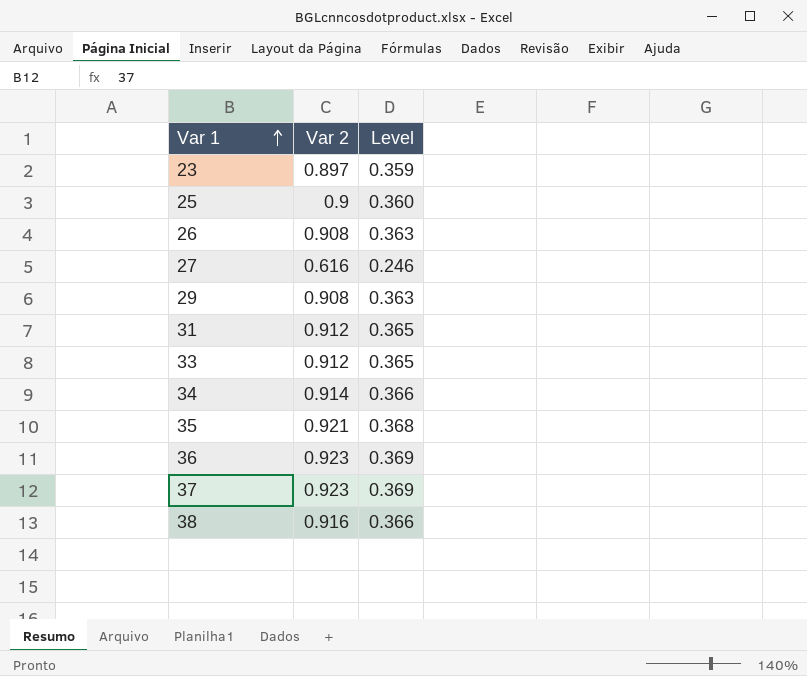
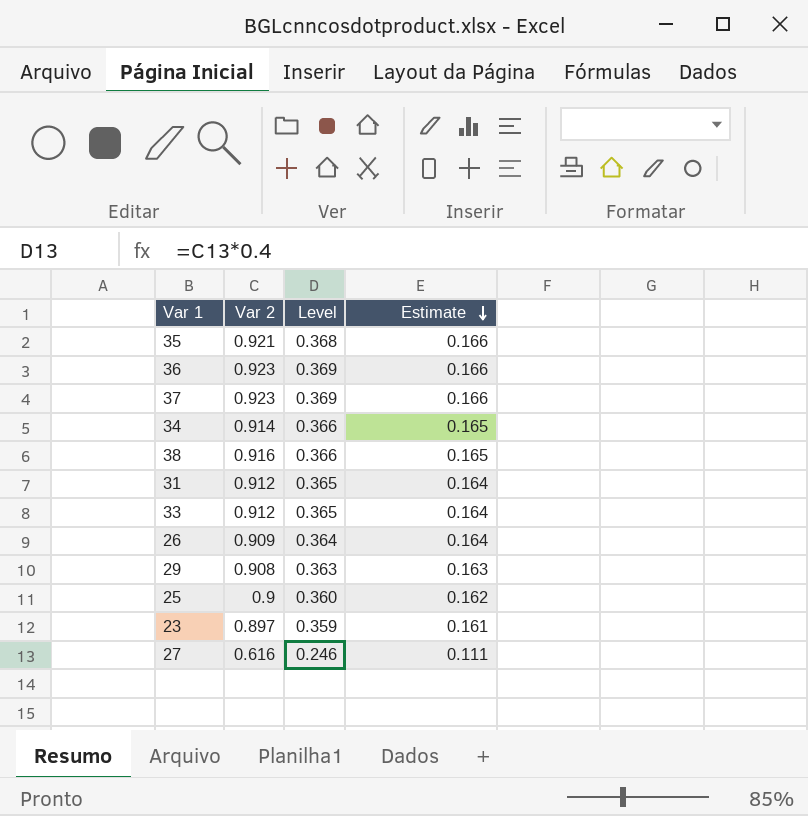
row order: Var 1 ascending -> Estimate descending
column Estimate | formula: none -> [Var 2] * 0.18
26 | Var 2: 0.908 -> 0.909
26 | Level: 0.363 -> 0.364

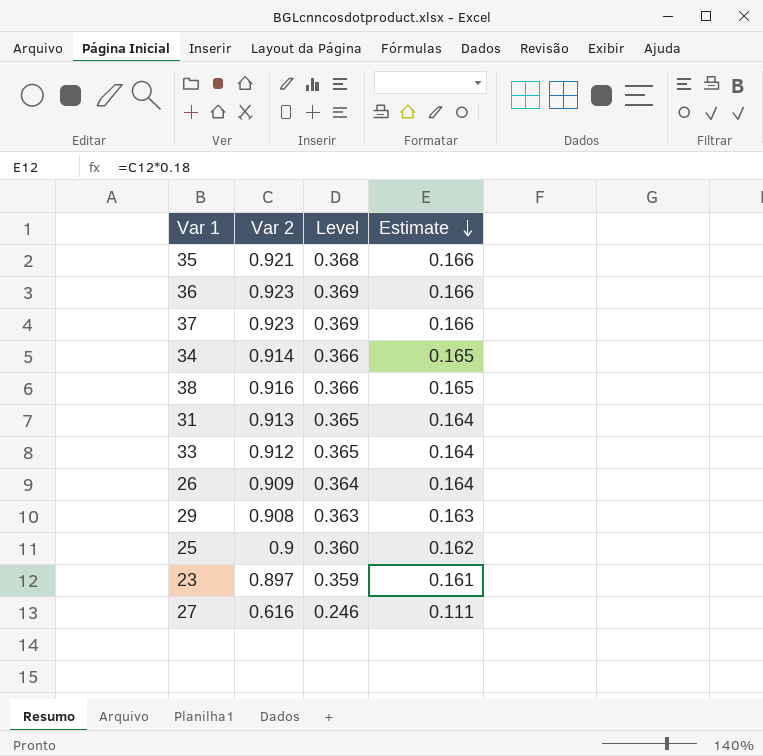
31 | Var 2: 0.912 -> 0.913

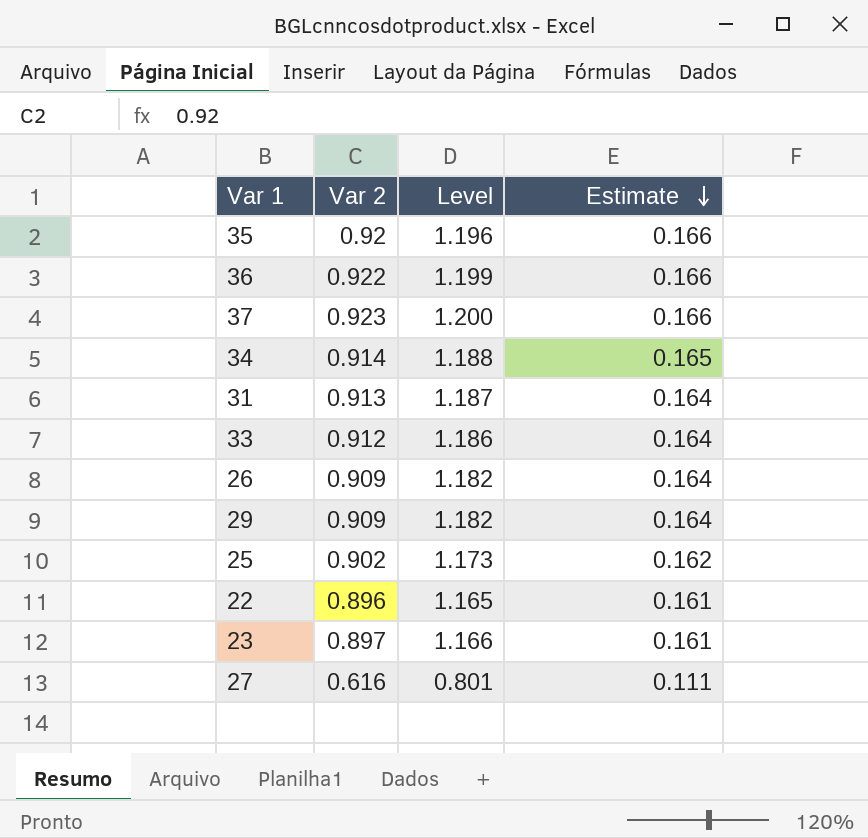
column Level | formula: [Var 2] * 0.4 -> [Var 2] * 1.3
row 38: 0.916 | 0.366 | 0.165 -> none
35 | Var 2: 0.921 -> 0.92
36 | Var 2: 0.923 -> 0.922
29 | Var 2: 0.908 -> 0.909
29 | Estimate: 0.163 -> 0.164
25 | Var 2: 0.9 -> 0.902
row 22: none -> 0.896 | 1.165 | 0.161

